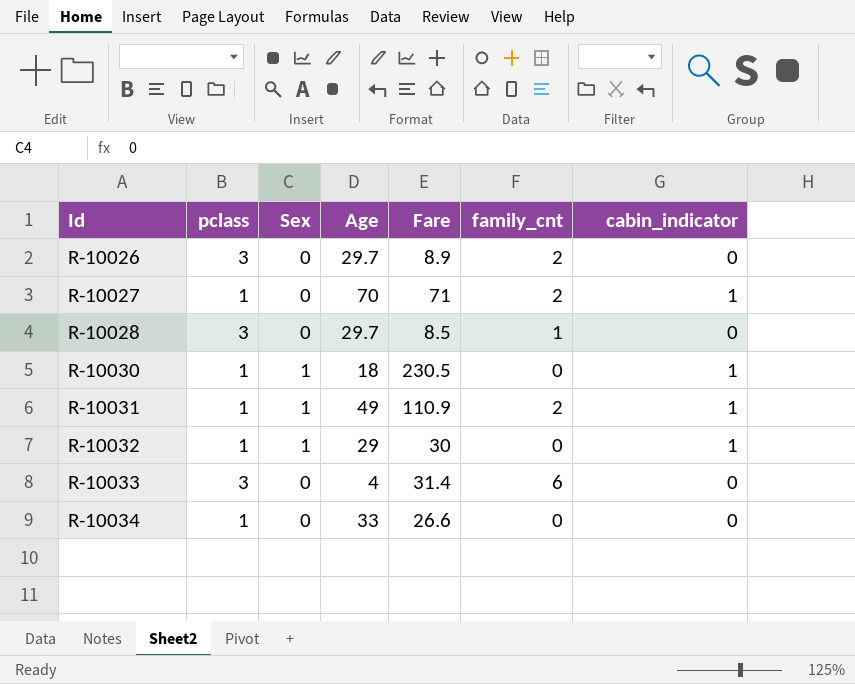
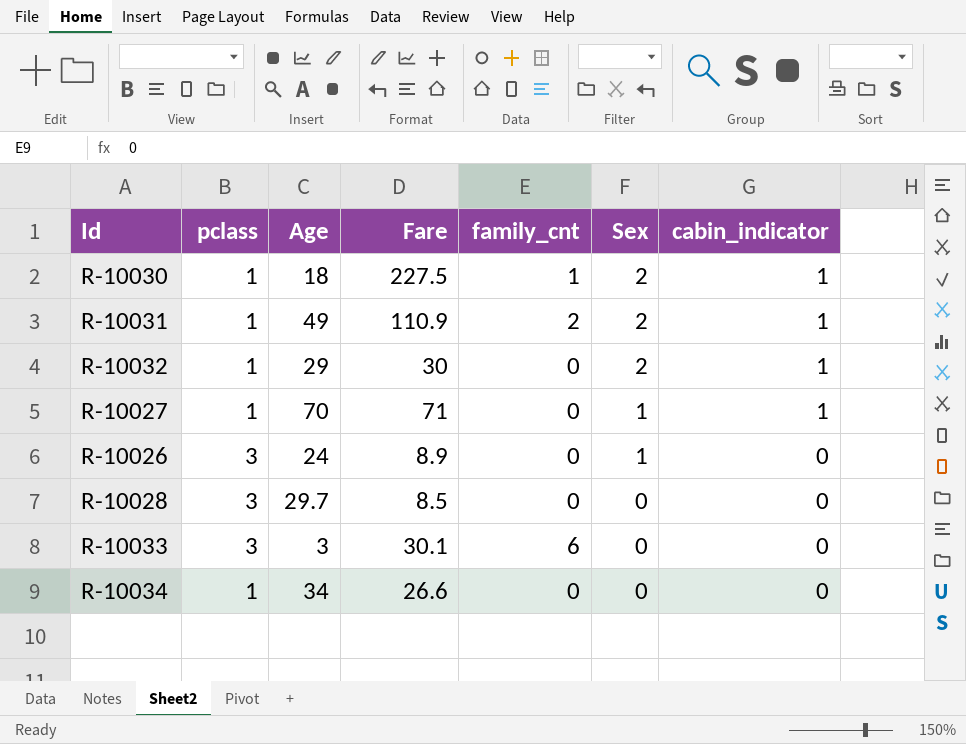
row order: Id ascending -> Sex descending
column Sex | position: 3 -> 6
R-10030 | Fare: 230.5 -> 227.5
R-10030 | family_cnt: 0 -> 1
R-10030 | Sex: 1 -> 2
R-10031 | Sex: 1 -> 2
R-10032 | Sex: 1 -> 2
R-10027 | family_cnt: 2 -> 0
R-10027 | Sex: 0 -> 1
R-10026 | Age: 29.7 -> 24
R-10026 | family_cnt: 2 -> 0
R-10026 | Sex: 0 -> 1
R-10028 | family_cnt: 1 -> 0
R-10033 | Age: 4 -> 3
R-10033 | Fare: 31.4 -> 30.1
R-10034 | Age: 33 -> 34

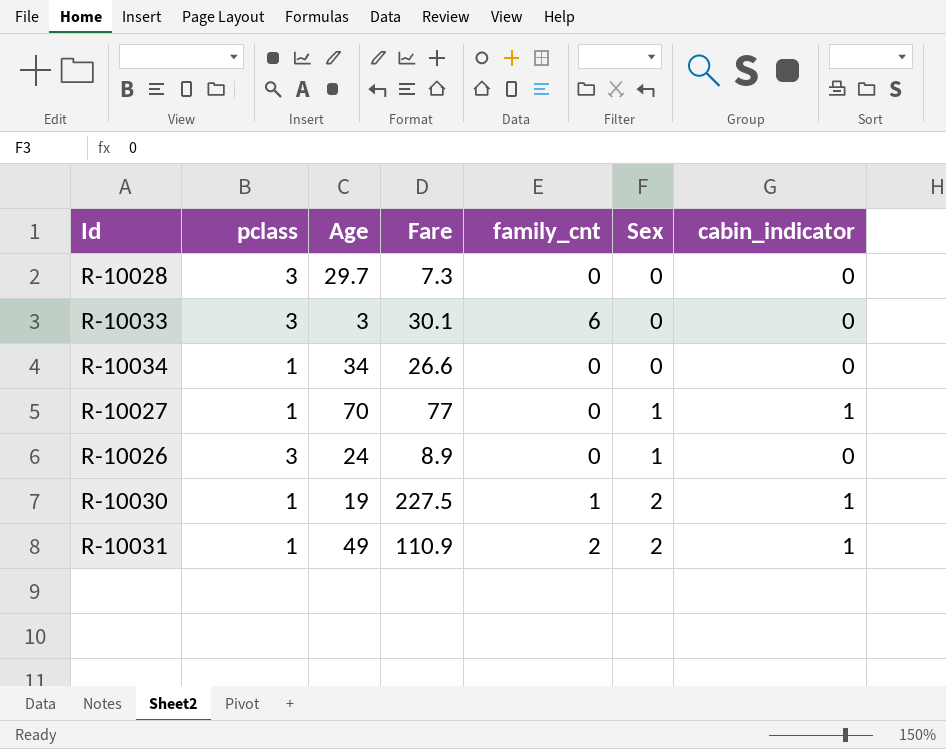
row order: Sex descending -> Sex ascending
row R-10032: 1 | 29 | 30 | 0 | 2 | 1 -> none
R-10028 | Fare: 8.5 -> 7.3
R-10027 | Fare: 71 -> 77
R-10030 | Age: 18 -> 19

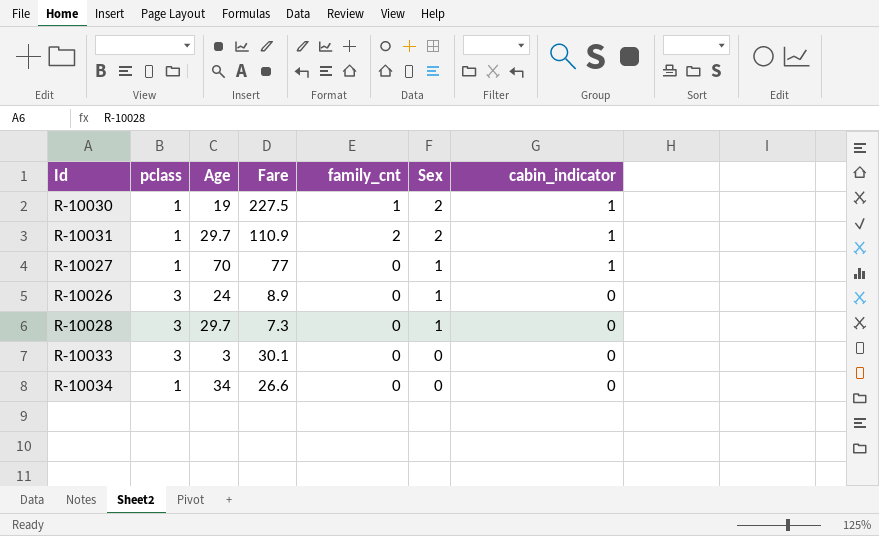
row order: Sex ascending -> Sex descending
R-10031 | Age: 49 -> 29.7
R-10028 | Sex: 0 -> 1
R-10033 | family_cnt: 6 -> 0

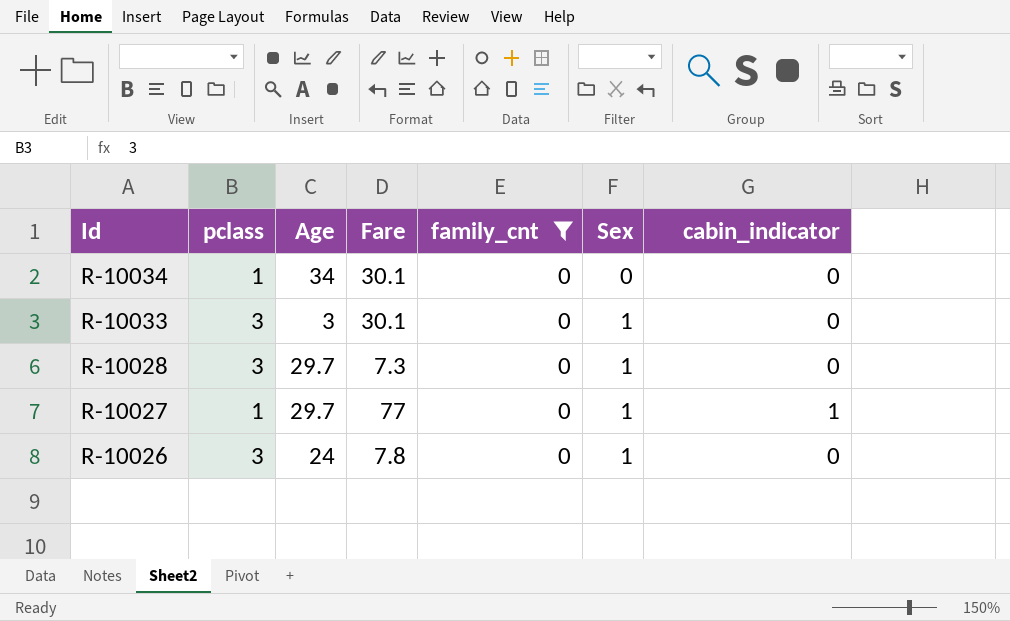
filter: none -> family_cnt = 0
row order: Sex descending -> Id descending
R-10034 | Fare: 26.6 -> 30.1
R-10033 | Sex: 0 -> 1
R-10027 | Age: 70 -> 29.7
R-10026 | Fare: 8.9 -> 7.8

